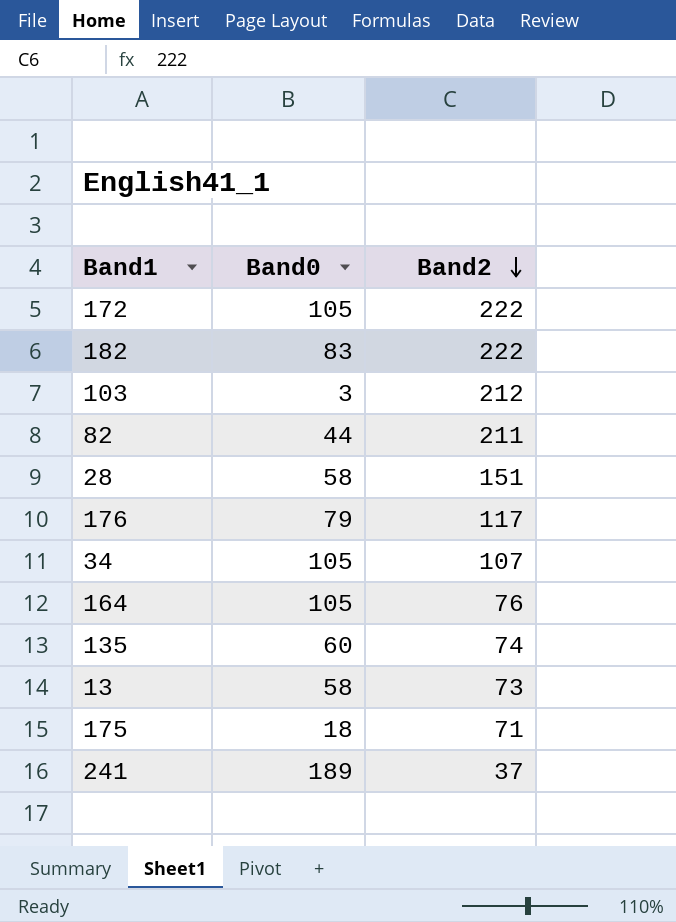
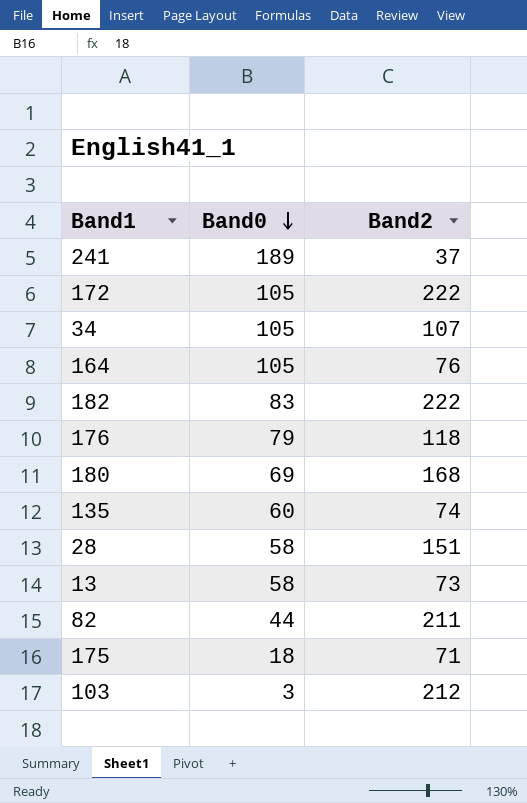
row order: Band2 descending -> Band0 descending
176 | Band2: 117 -> 118
row 180: none -> 69 | 168

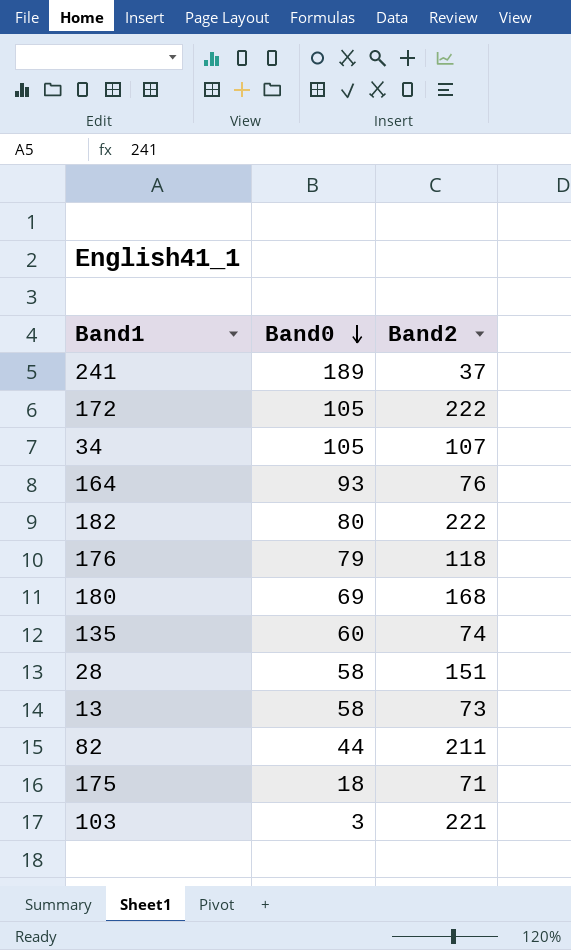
164 | Band0: 105 -> 93
182 | Band0: 83 -> 80
103 | Band2: 212 -> 221

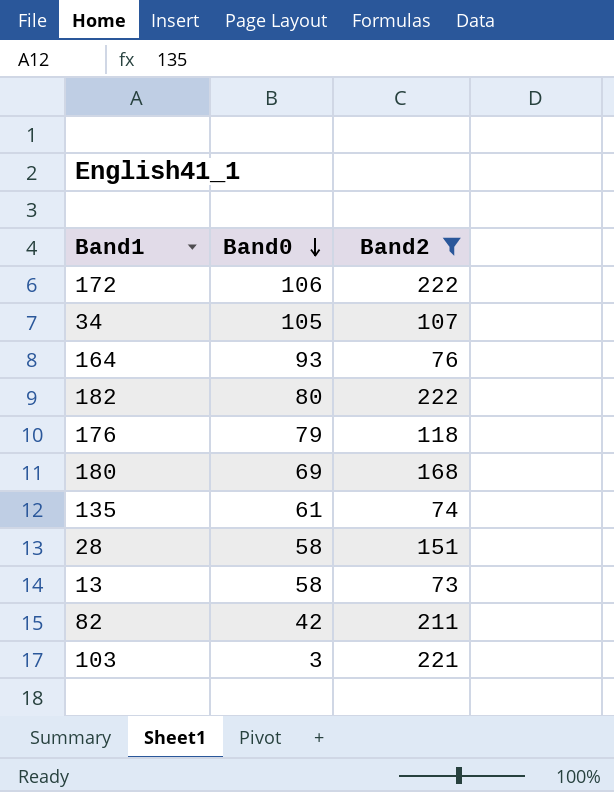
filter: none -> Band2 >= 73
172 | Band0: 105 -> 106
135 | Band0: 60 -> 61
82 | Band0: 44 -> 42

